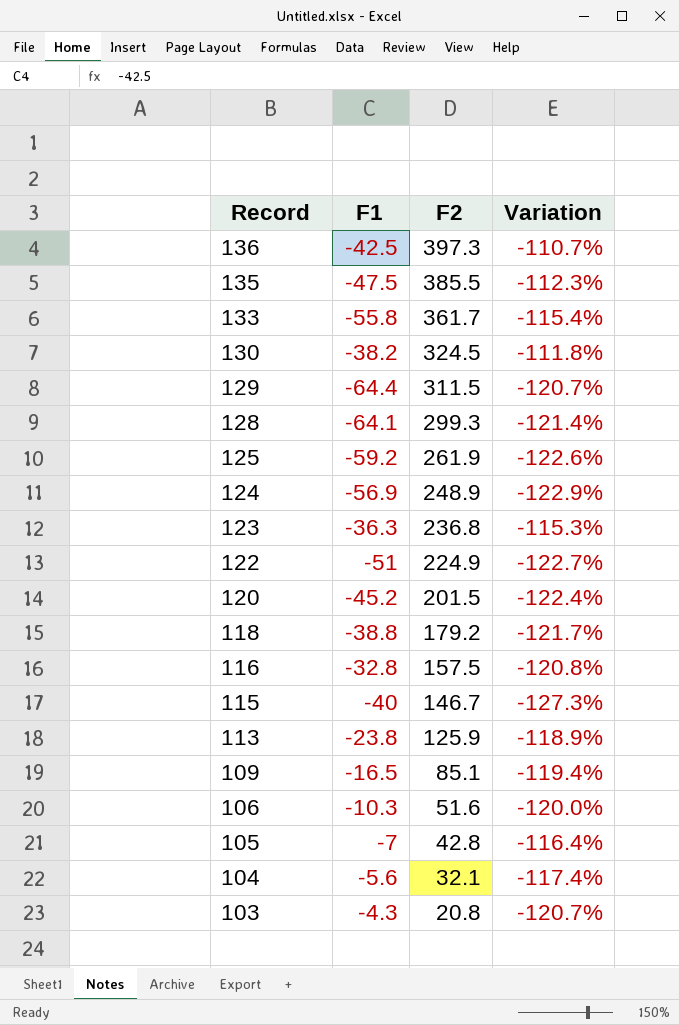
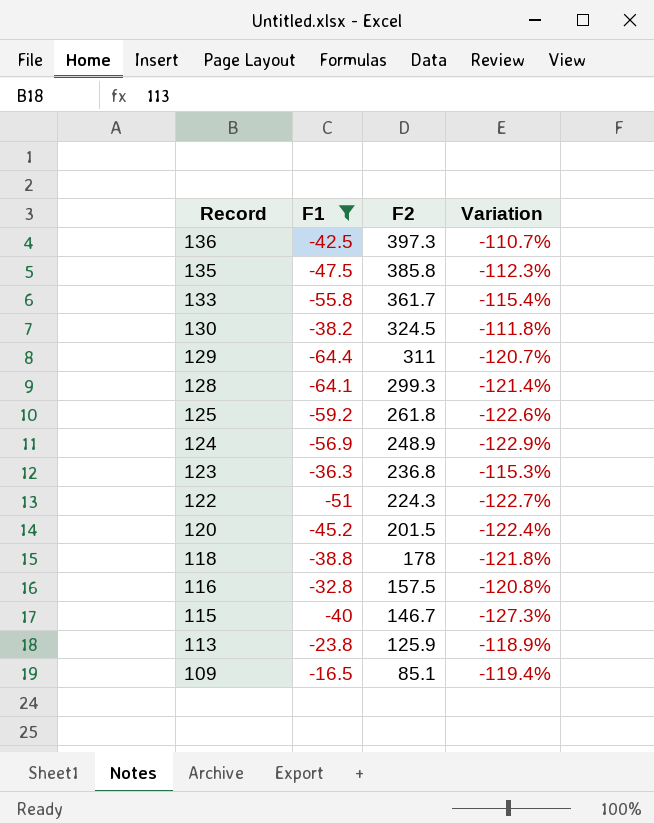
filter: none -> F1 <= -16.5
135 | F2: 385.5 -> 385.8
129 | F2: 311.5 -> 311
125 | F2: 261.9 -> 261.8
122 | F2: 224.9 -> 224.3
118 | F2: 179.2 -> 178
118 | Variation: -121.7% -> -121.8%

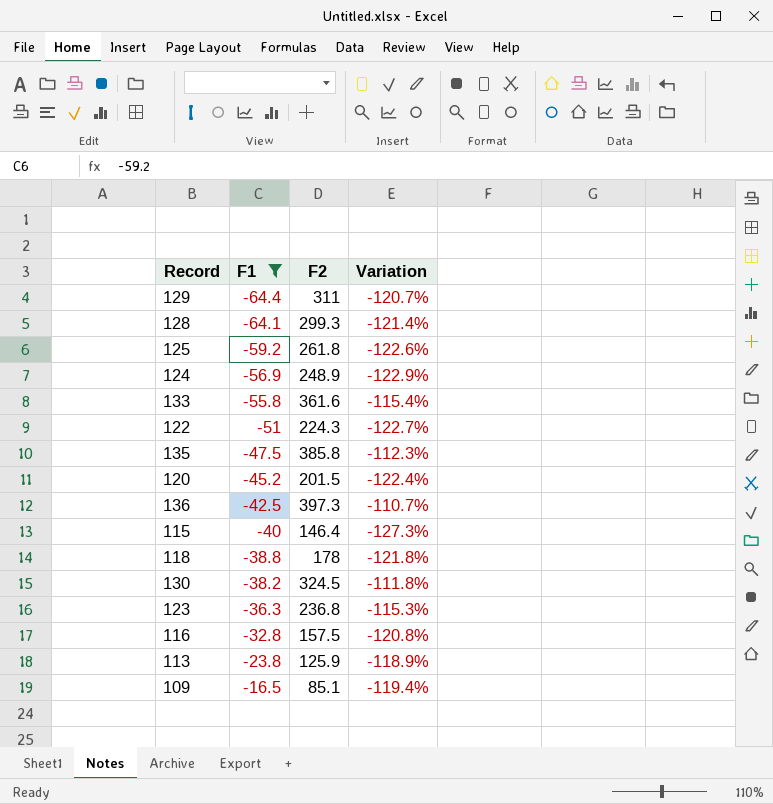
row order: Record descending -> F1 ascending
133 | F2: 361.7 -> 361.6
115 | F2: 146.7 -> 146.4

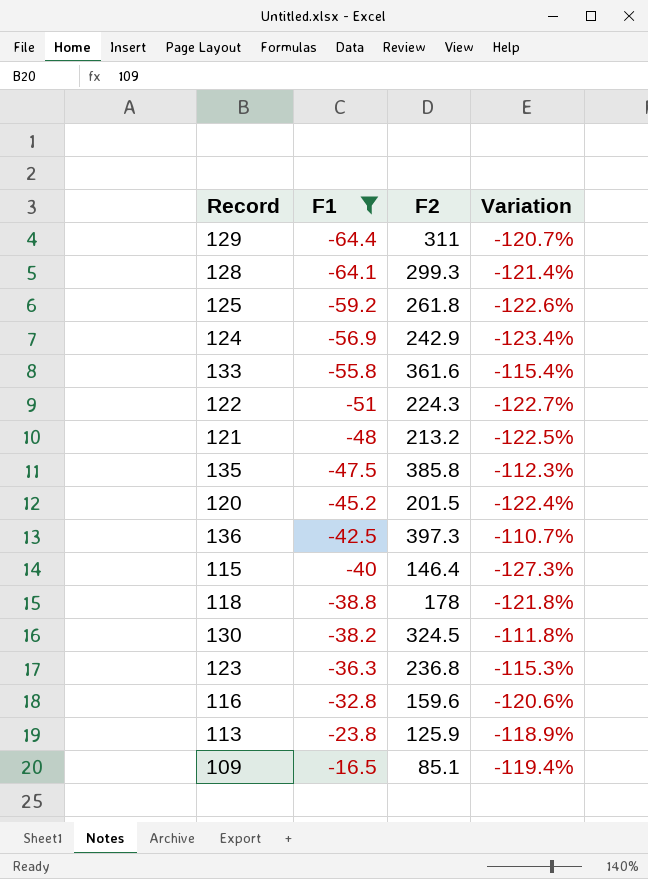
124 | F2: 248.9 -> 242.9
124 | Variation: -122.9% -> -123.4%
row 121: none -> -48 | 213.2 | -122.5%
116 | F2: 157.5 -> 159.6
116 | Variation: -120.8% -> -120.6%

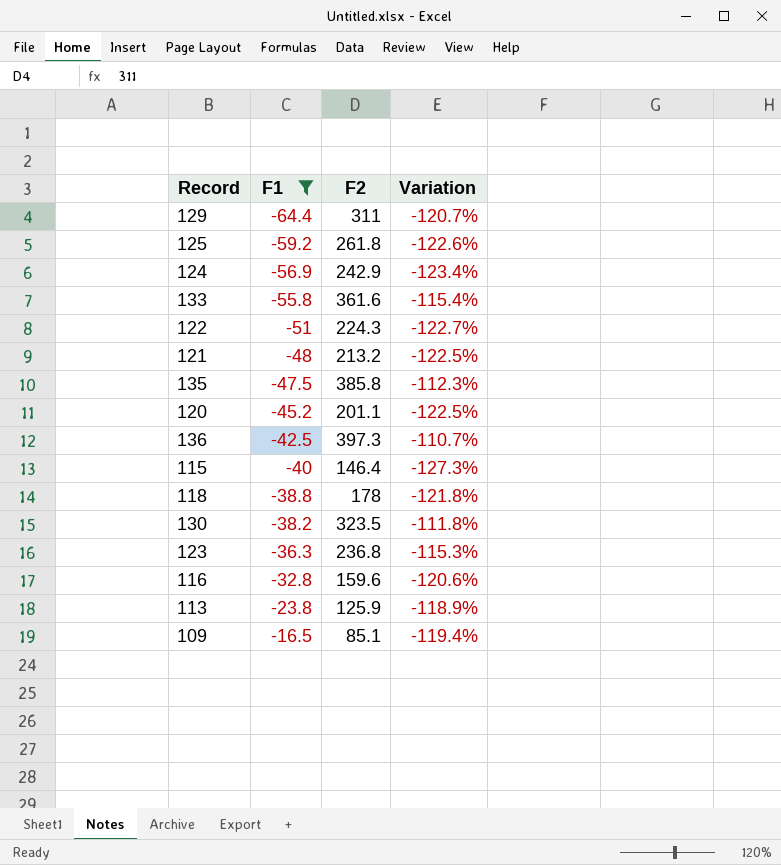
row 128: -64.1 | 299.3 | -121.4% -> none
120 | F2: 201.5 -> 201.1
120 | Variation: -122.4% -> -122.5%
130 | F2: 324.5 -> 323.5

